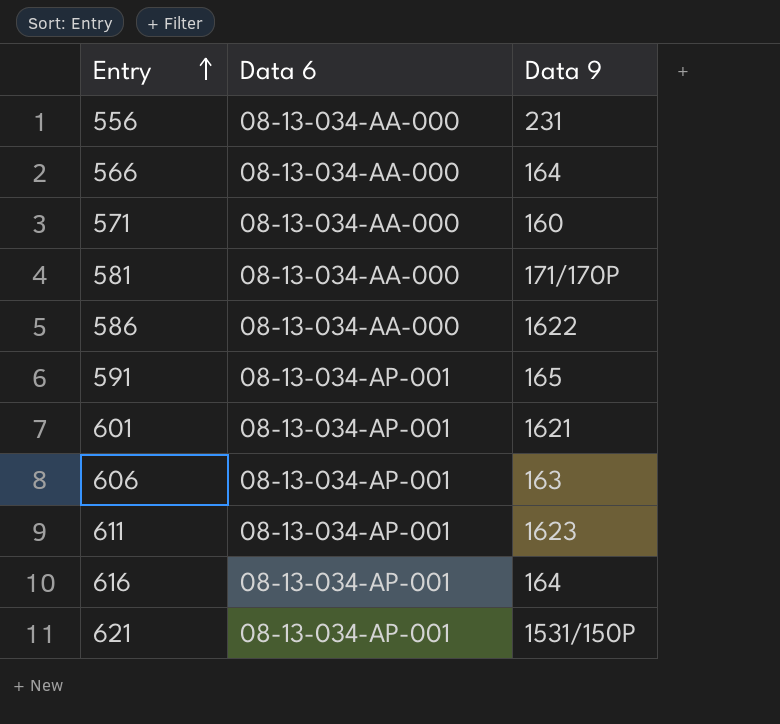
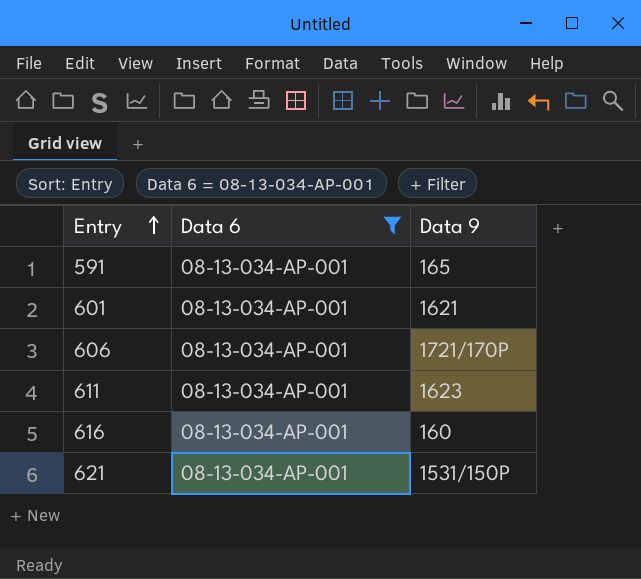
filter: none -> Data 6 = 08-13-034-AP-001
606 | Data 9: 163 -> 1721/170P
616 | Data 9: 164 -> 160

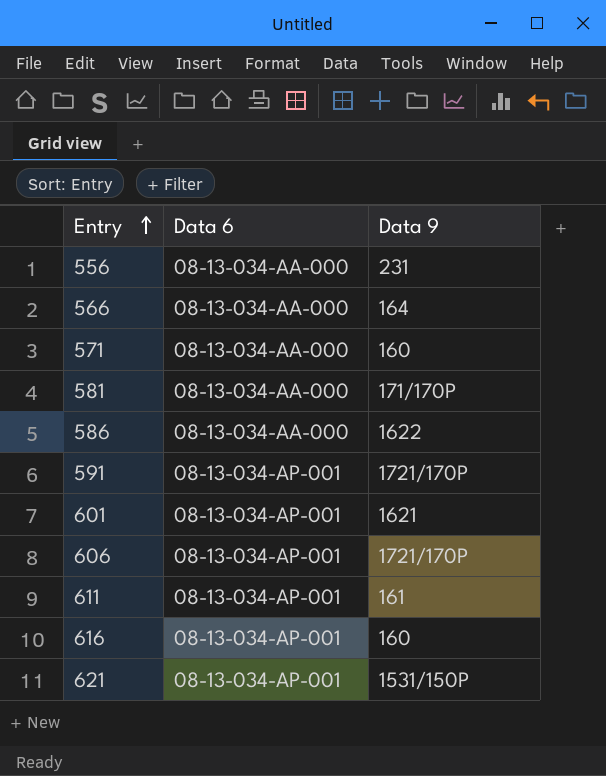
filter: Data 6 = 08-13-034-AP-001 -> none
591 | Data 9: 165 -> 1721/170P
611 | Data 9: 1623 -> 161

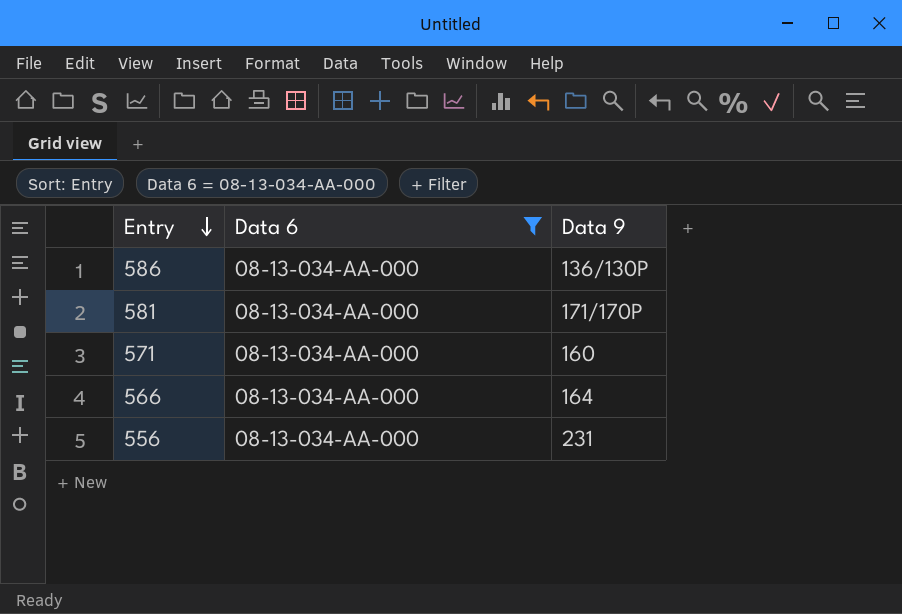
filter: none -> Data 6 = 08-13-034-AA-000
row order: Entry ascending -> Entry descending
586 | Data 9: 1622 -> 136/130P

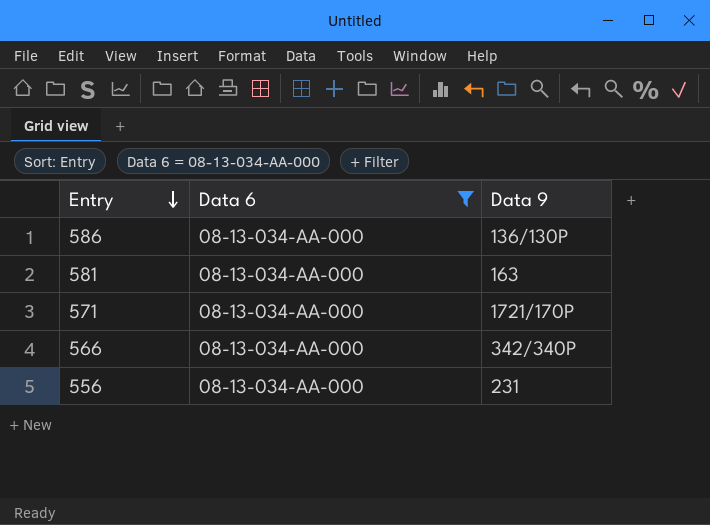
581 | Data 9: 171/170P -> 163
571 | Data 9: 160 -> 1721/170P
566 | Data 9: 164 -> 342/340P

